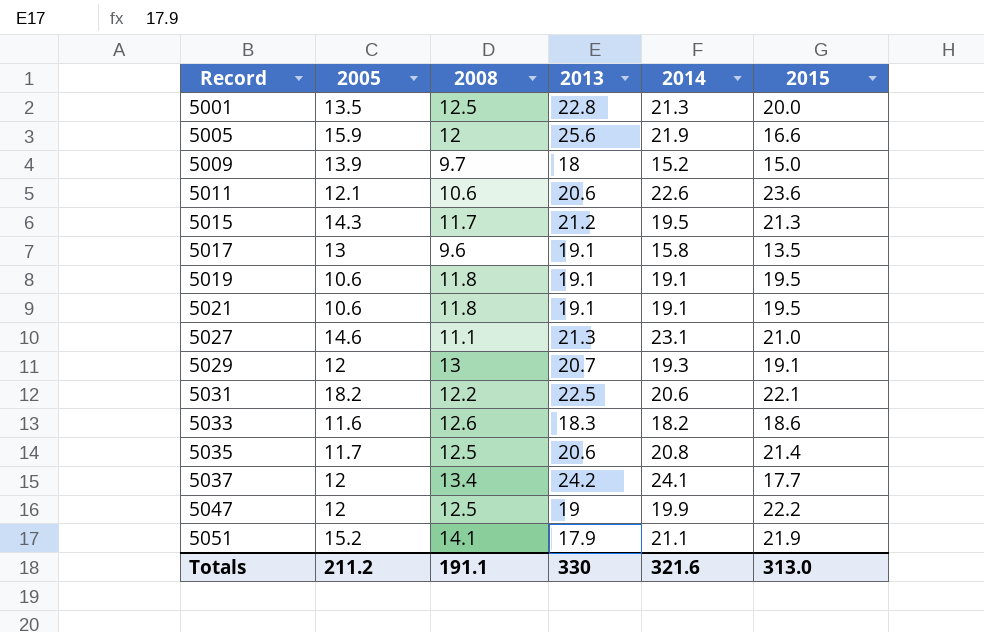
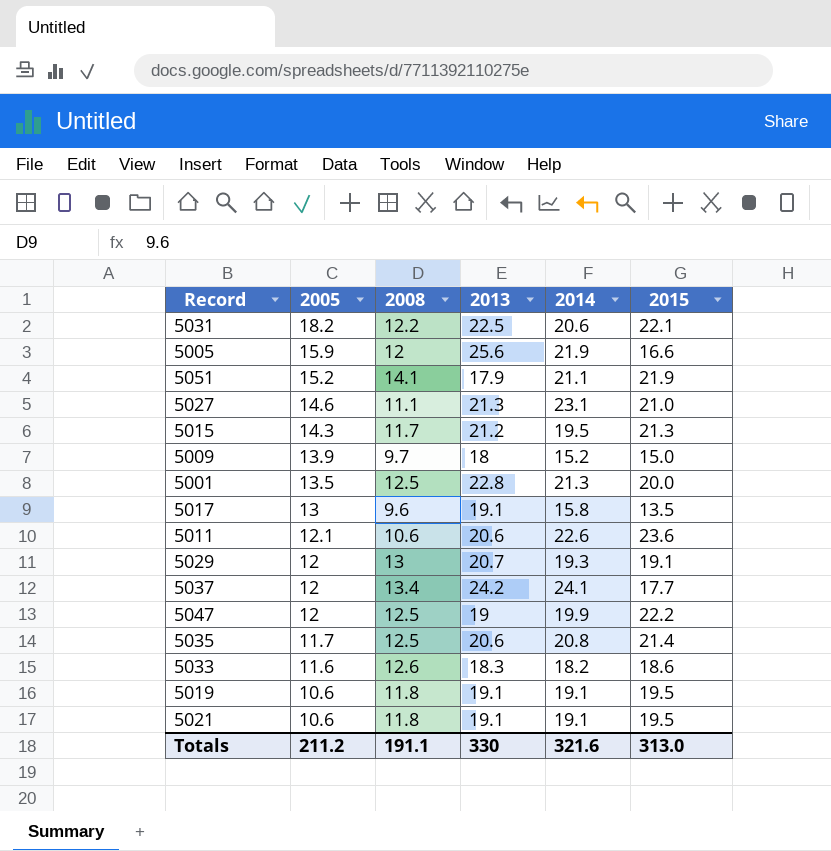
row order: Record ascending -> 2005 descending

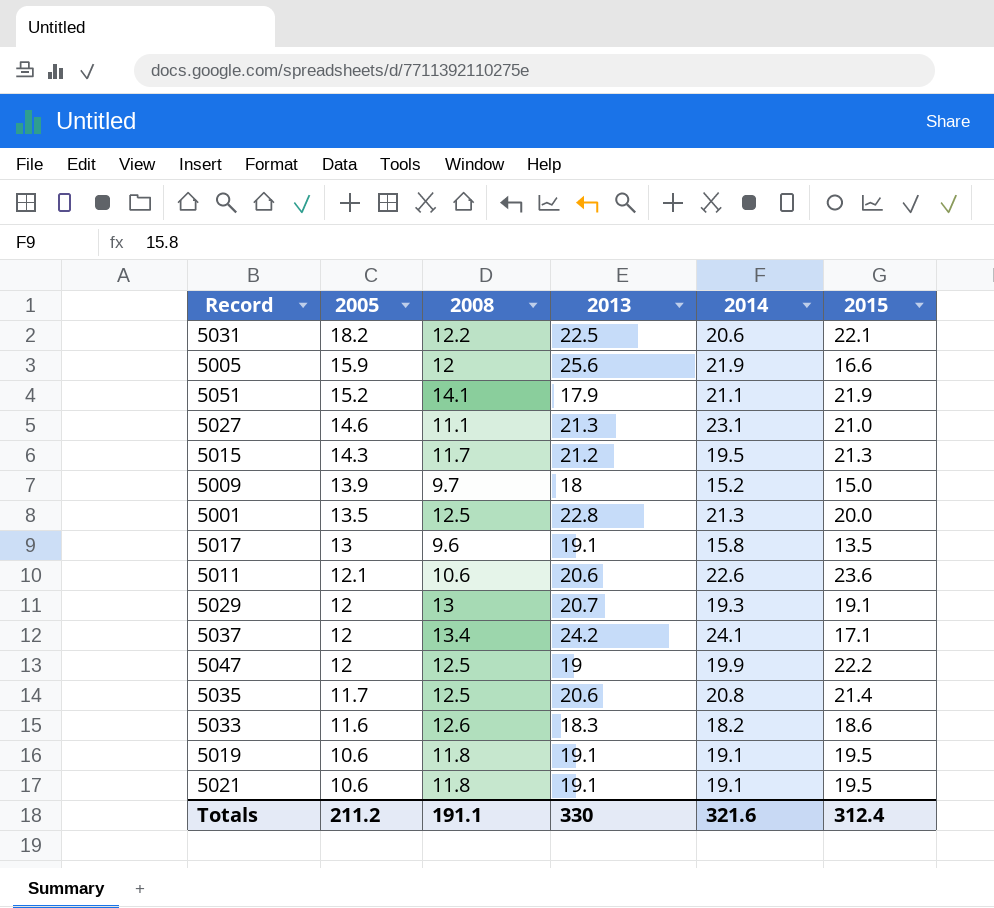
5037 | 2015: 17.7 -> 17.1
Totals | 2015: 313.0 -> 312.4

